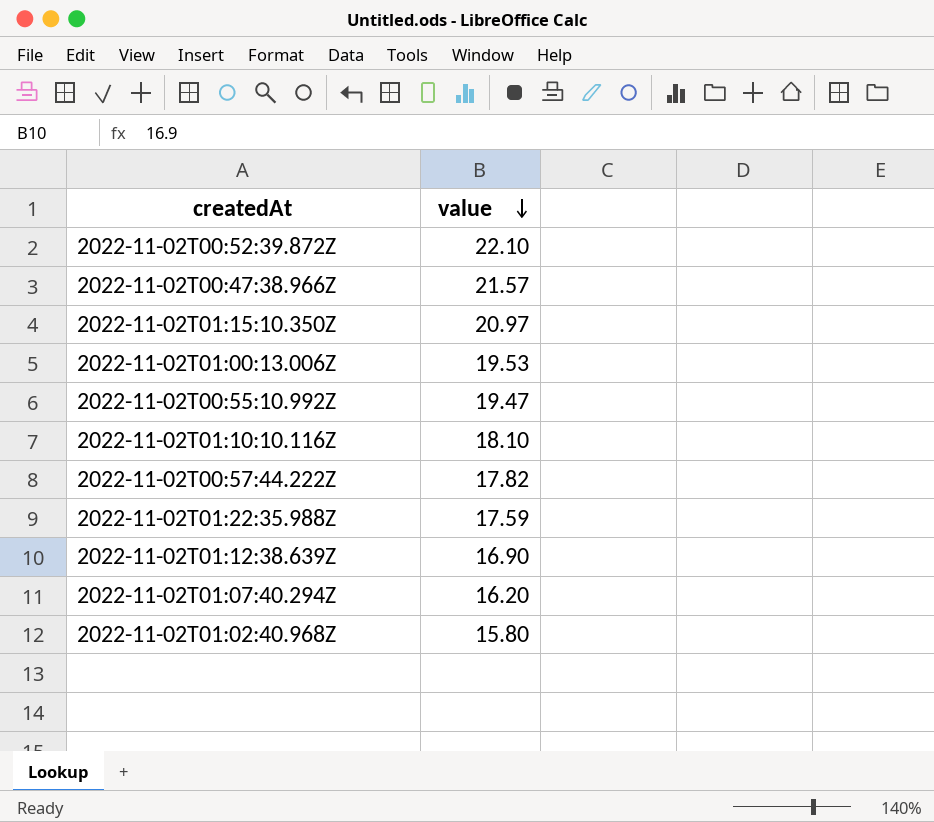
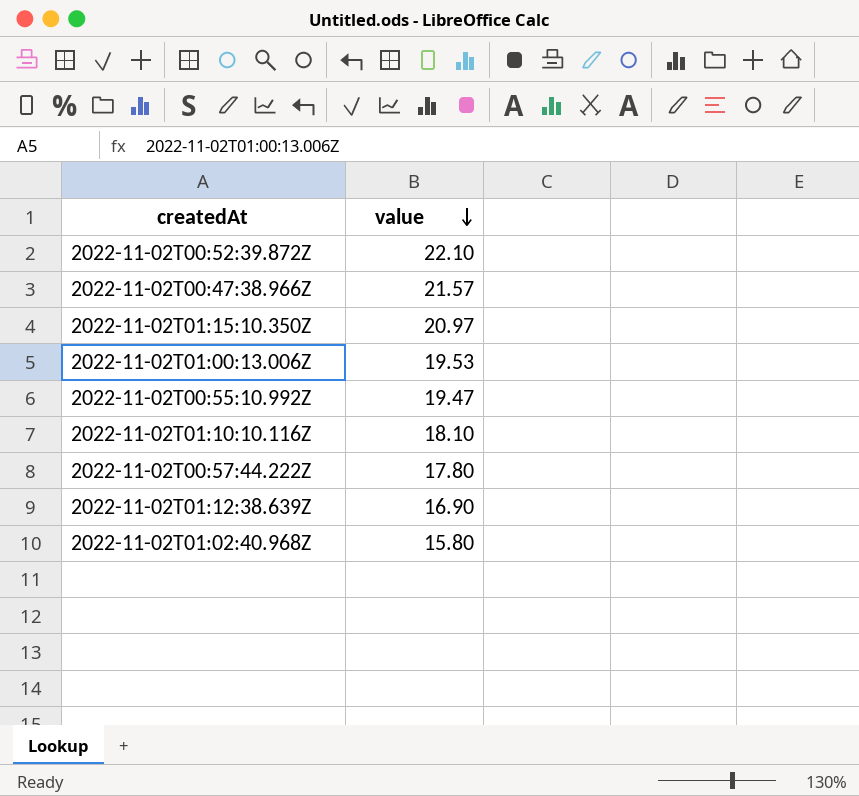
row 2022-11-02T01:22:35.988Z: 17.59 -> none
row 2022-11-02T01:07:40.294Z: 16.20 -> none
2022-11-02T00:57:44.222Z | value: 17.82 -> 17.80

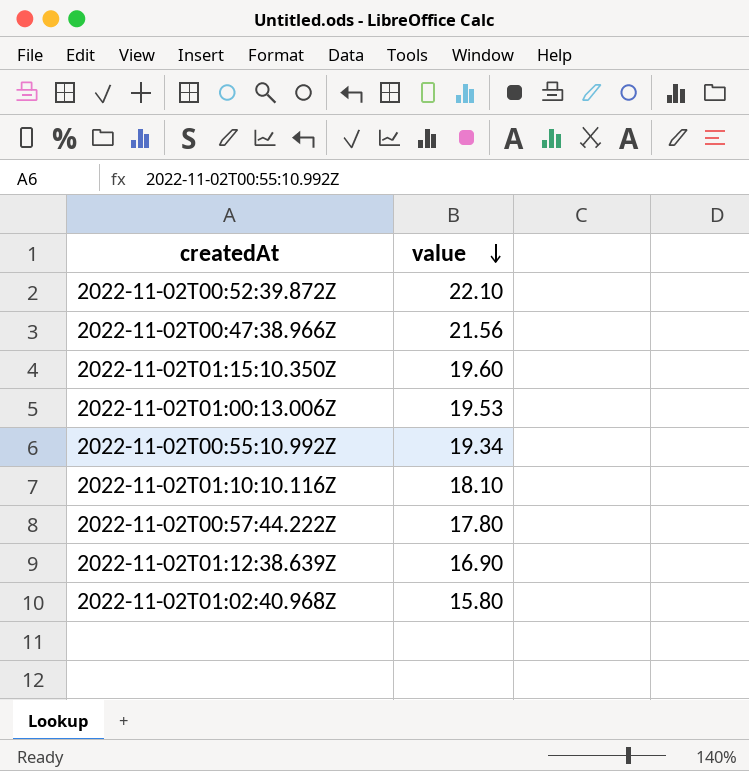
2022-11-02T00:47:38.966Z | value: 21.57 -> 21.56
2022-11-02T01:15:10.350Z | value: 20.97 -> 19.60
2022-11-02T00:55:10.992Z | value: 19.47 -> 19.34

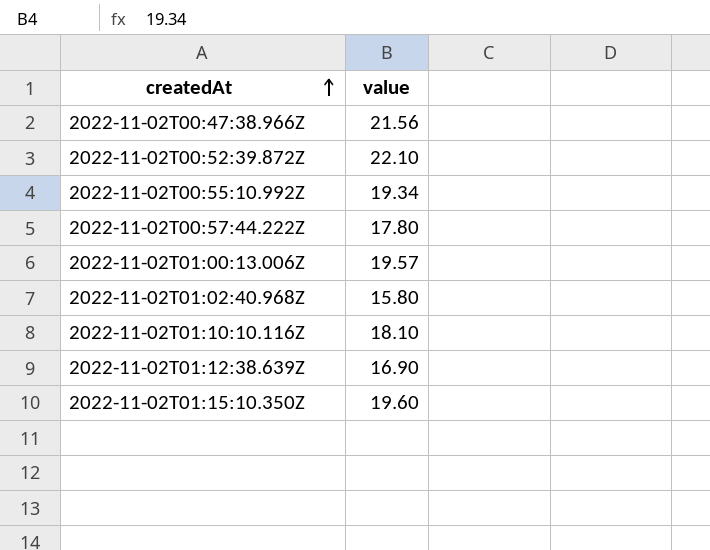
row order: value descending -> createdAt ascending
2022-11-02T01:00:13.006Z | value: 19.53 -> 19.57

